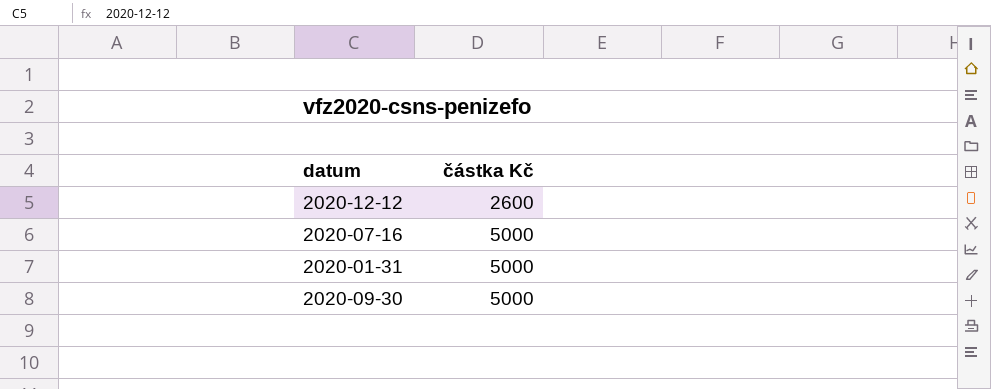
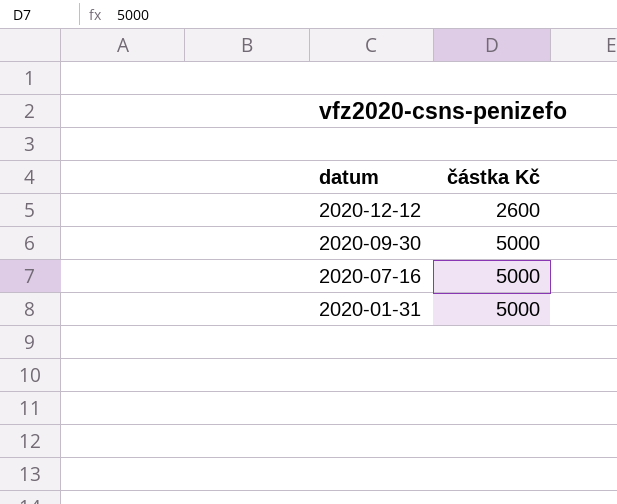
row order: částka Kč ascending -> datum descending

